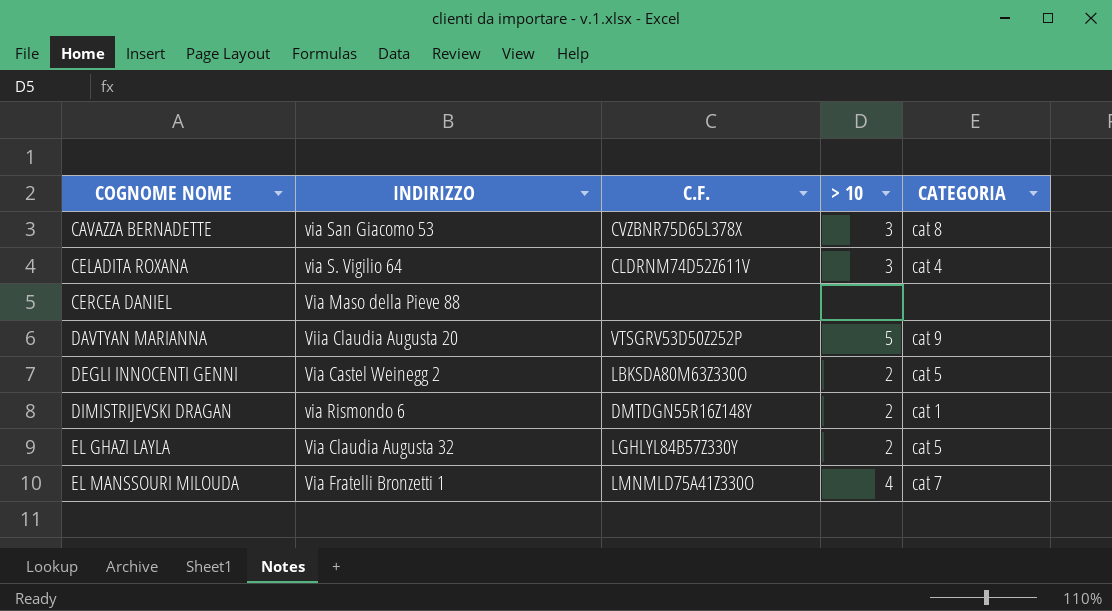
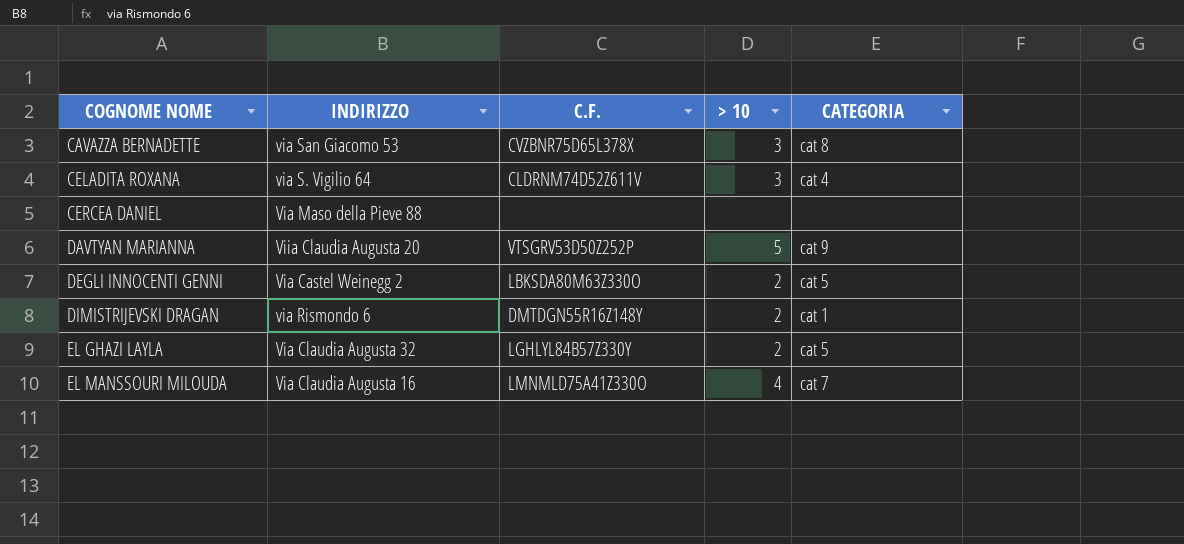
EL MANSSOURI MILOUDA | INDIRIZZO: Via Fratelli Bronzetti 1 -> Via Claudia Augusta 16

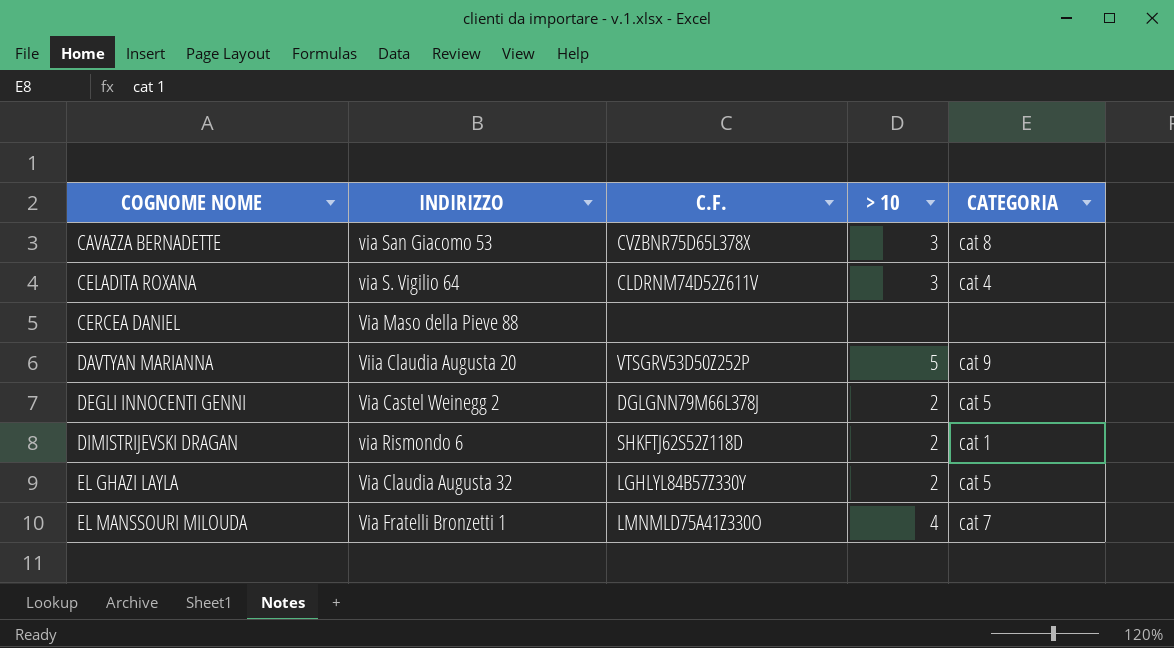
DEGLI INNOCENTI GENNI | C.F.: LBKSDA80M63Z330O -> DGLGNN79M66L378J
DIMISTRIJEVSKI DRAGAN | C.F.: DMTDGN55R16Z148Y -> SHKFTJ62S52Z118D
EL MANSSOURI MILOUDA | INDIRIZZO: Via Claudia Augusta 16 -> Via Fratelli Bronzetti 1

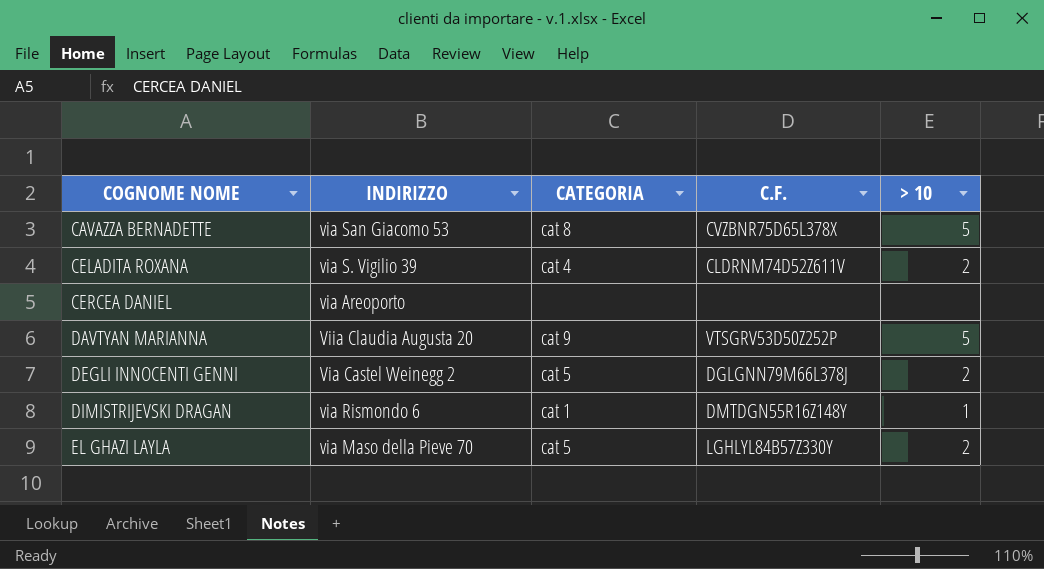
column CATEGORIA | position: 5 -> 3
row EL MANSSOURI MILOUDA: Via Fratelli Bronzetti 1 | LMNMLD75A41Z330O | 4 | cat 7 -> none
CAVAZZA BERNADETTE | > 10: 3 -> 5
CELADITA ROXANA | INDIRIZZO: via S. Vigilio 64 -> via S. Vigilio 39
CELADITA ROXANA | > 10: 3 -> 2
CERCEA DANIEL | INDIRIZZO: Via Maso della Pieve 88 -> via Areoporto
DIMISTRIJEVSKI DRAGAN | C.F.: SHKFTJ62S52Z118D -> DMTDGN55R16Z148Y
DIMISTRIJEVSKI DRAGAN | > 10: 2 -> 1
EL GHAZI LAYLA | INDIRIZZO: Via Claudia Augusta 32 -> via Maso della Pieve 70

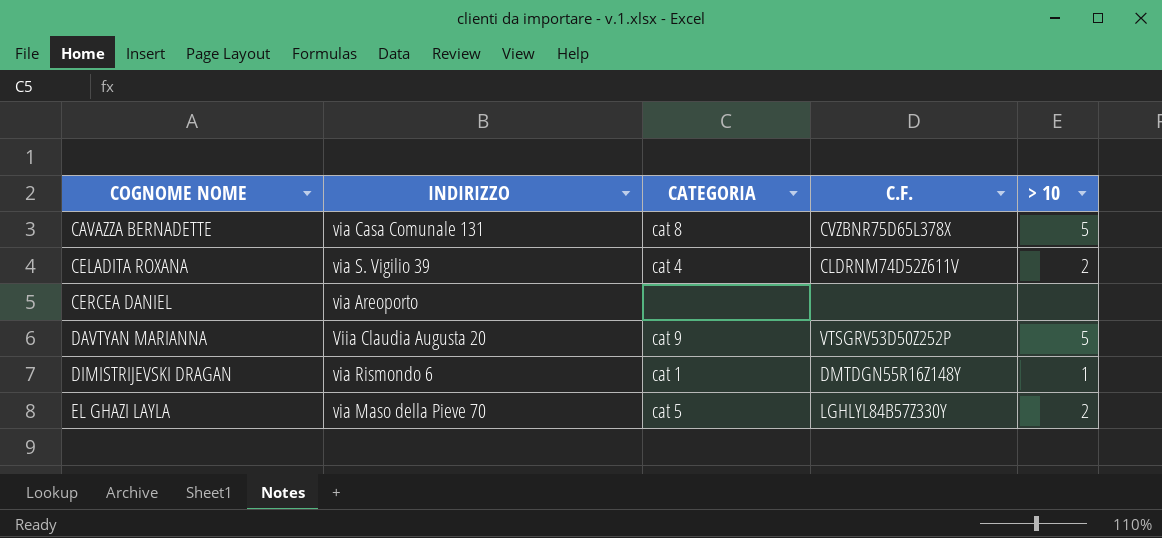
row DEGLI INNOCENTI GENNI: Via Castel Weinegg 2 | cat 5 | DGLGNN79M66L378J | 2 -> none
CAVAZZA BERNADETTE | INDIRIZZO: via San Giacomo 53 -> via Casa Comunale 131

